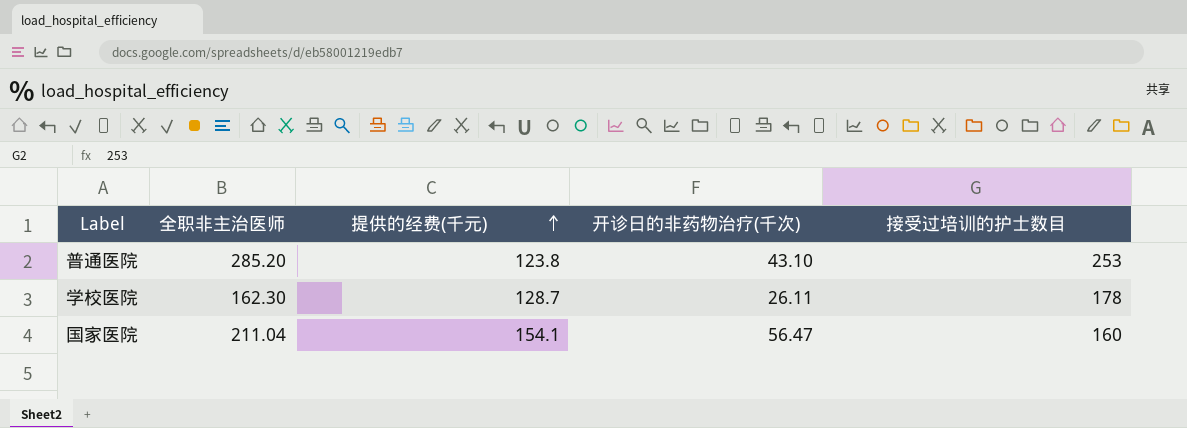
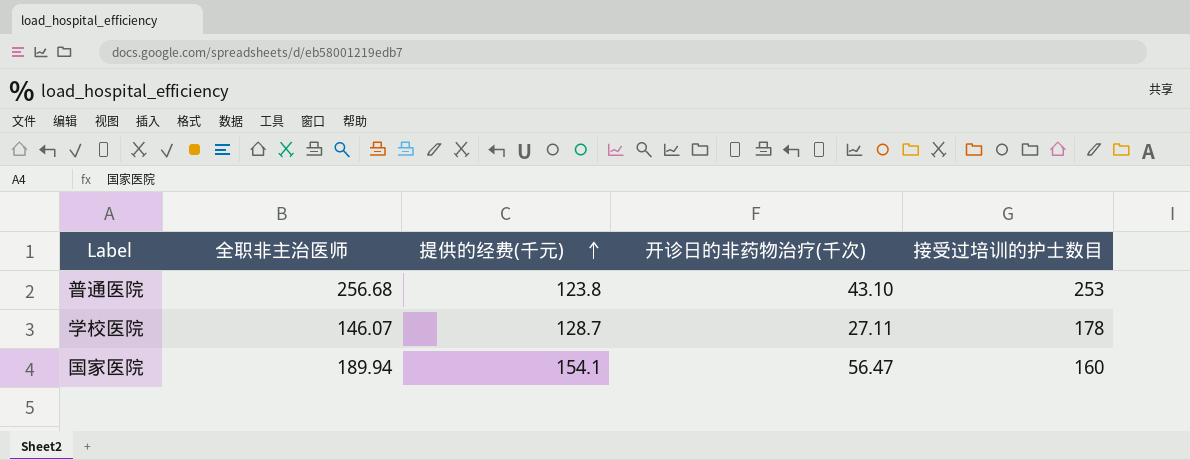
普通医院 | 全职非主治医师: 285.20 -> 256.68
学校医院 | 全职非主治医师: 162.30 -> 146.07
学校医院 | 开诊日的非药物治疗(千次): 26.11 -> 27.11
国家医院 | 全职非主治医师: 211.04 -> 189.94

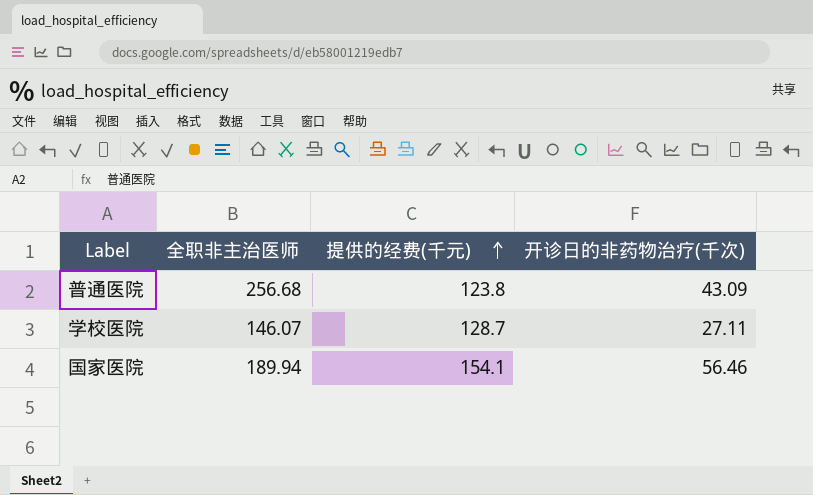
column 接受过培训的护士数目 | position: 5 -> none
普通医院 | 开诊日的非药物治疗(千次): 43.10 -> 43.09
国家医院 | 开诊日的非药物治疗(千次): 56.47 -> 56.46

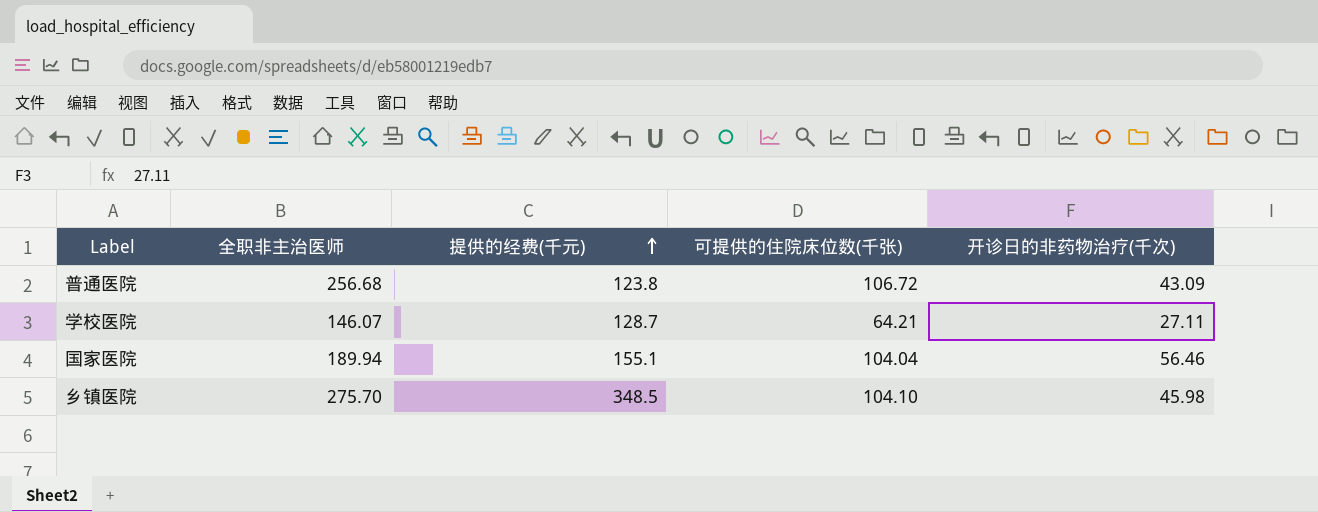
column 可提供的住院床位数(千张) | position: none -> 4
国家医院 | 提供的经费(千元): 154.1 -> 155.1
row 乡镇医院: none -> 275.70 | 348.5 | 104.10 | 45.98

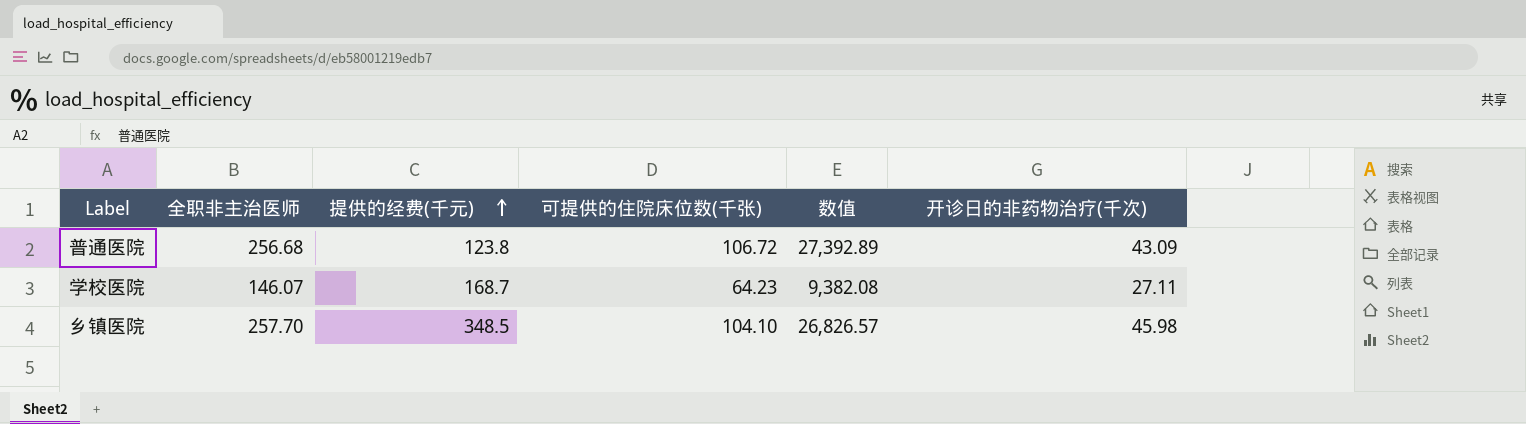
column 数值 | formula: none -> [全职非主治医师] * [可提供的住院床位数(千张)]
row 国家医院: 189.94 | 155.1 | 104.04 | 56.46 -> none
学校医院 | 提供的经费(千元): 128.7 -> 168.7
学校医院 | 可提供的住院床位数(千张): 64.21 -> 64.23
乡镇医院 | 全职非主治医师: 275.70 -> 257.70

